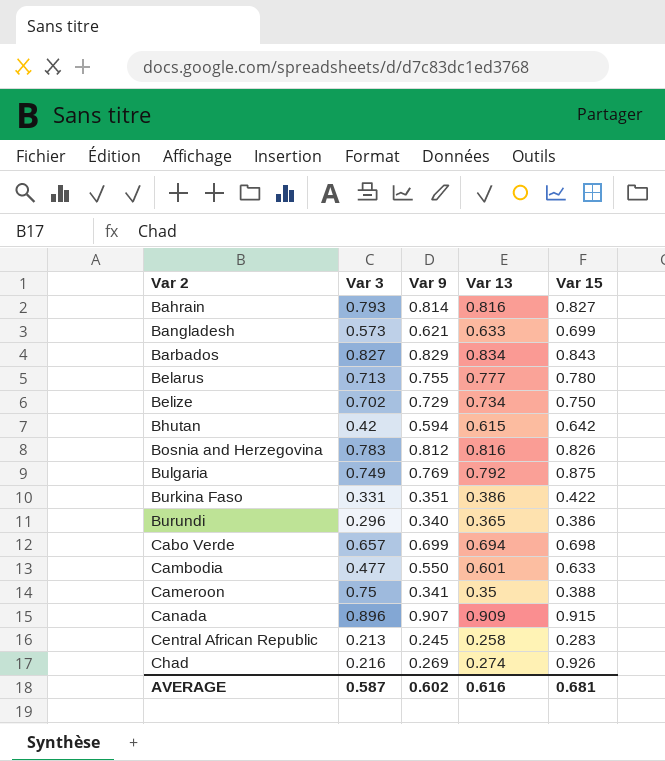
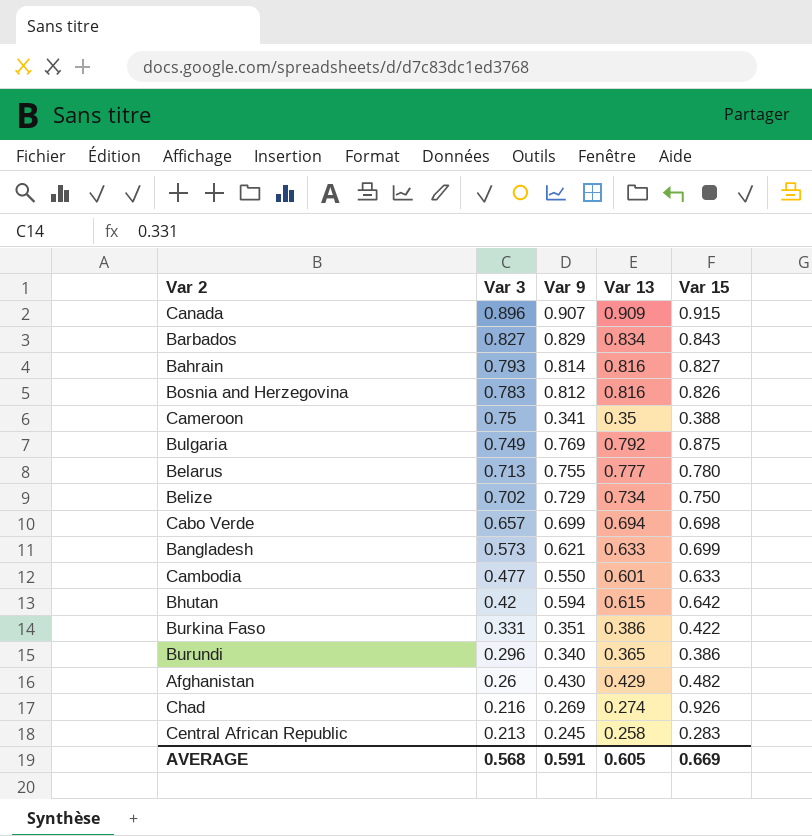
row order: Var 2 ascending -> Var 3 descending
row Afghanistan: none -> 0.26 | 0.430 | 0.429 | 0.482
AVERAGE | Var 3: 0.587 -> 0.568
AVERAGE | Var 9: 0.602 -> 0.591
AVERAGE | Var 13: 0.616 -> 0.605
AVERAGE | Var 15: 0.681 -> 0.669

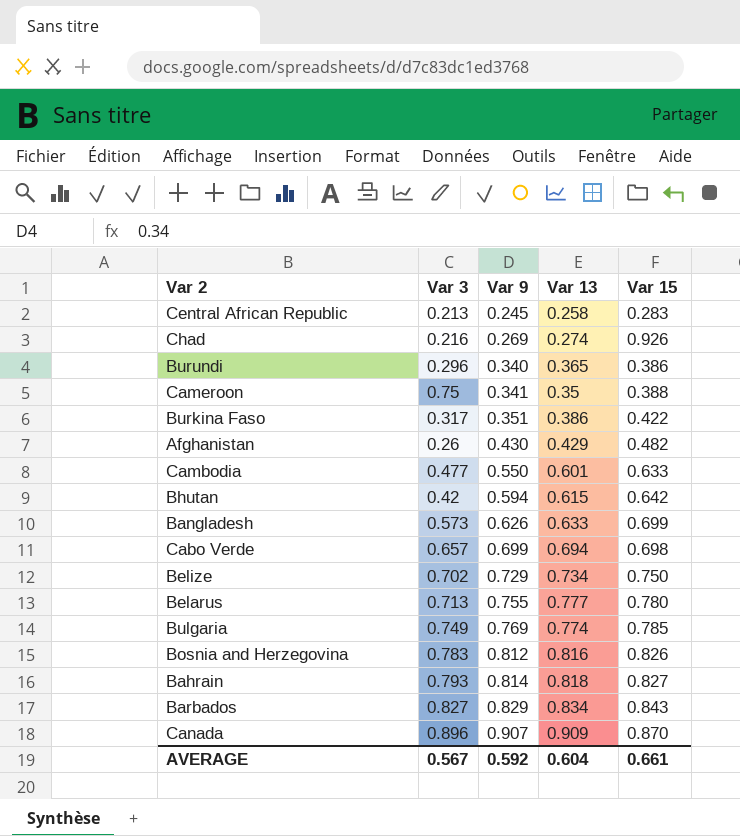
row order: Var 3 descending -> Var 9 ascending
Burkina Faso | Var 3: 0.331 -> 0.317
Bangladesh | Var 9: 0.621 -> 0.626
Bulgaria | Var 13: 0.792 -> 0.774
Bulgaria | Var 15: 0.875 -> 0.785
Bahrain | Var 13: 0.816 -> 0.818
Canada | Var 15: 0.915 -> 0.870
AVERAGE | Var 3: 0.568 -> 0.567
AVERAGE | Var 9: 0.591 -> 0.592
AVERAGE | Var 13: 0.605 -> 0.604
AVERAGE | Var 15: 0.669 -> 0.661

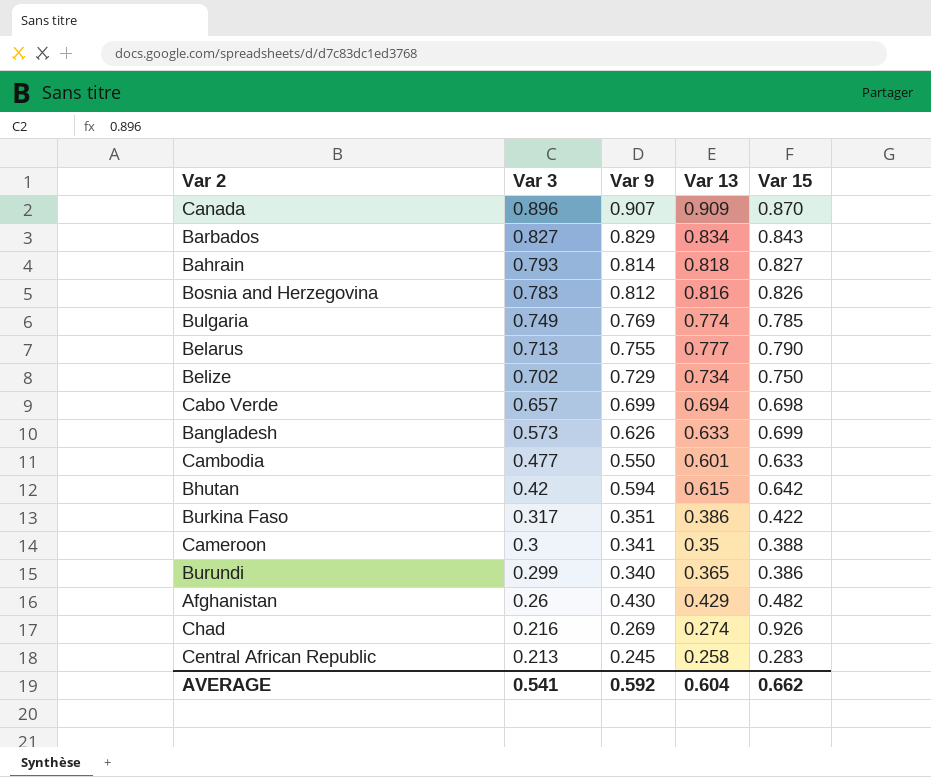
row order: Var 9 ascending -> Var 3 descending
Belarus | Var 15: 0.780 -> 0.790
Cameroon | Var 3: 0.75 -> 0.3
Burundi | Var 3: 0.296 -> 0.299
AVERAGE | Var 3: 0.567 -> 0.541
AVERAGE | Var 15: 0.661 -> 0.662

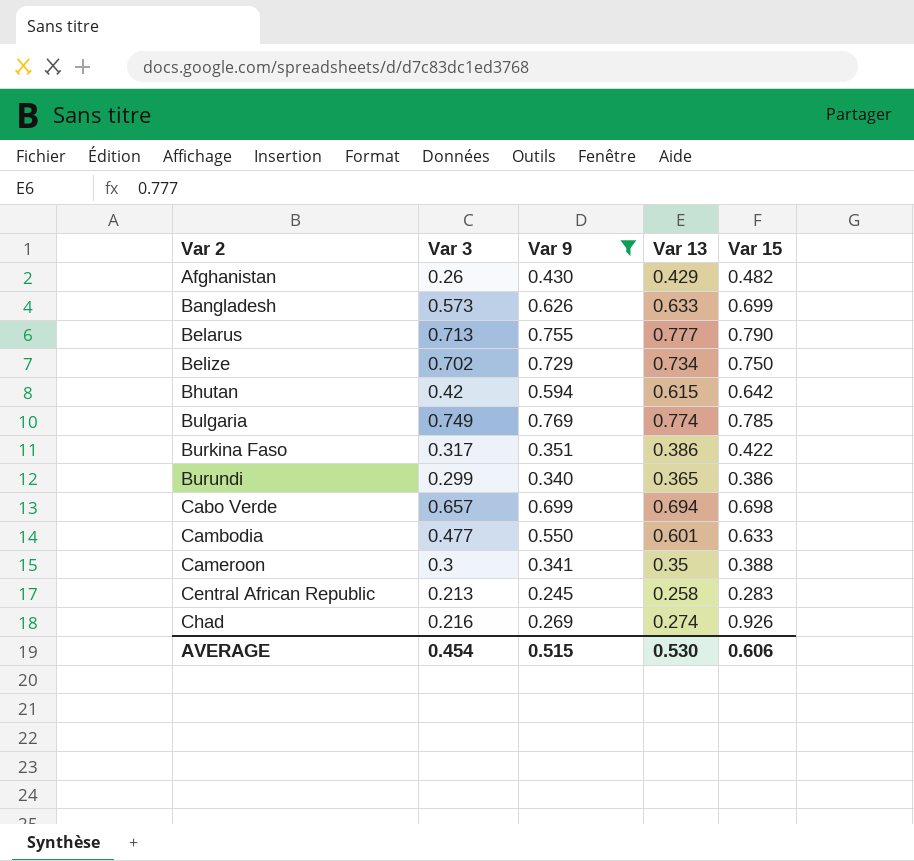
filter: none -> Var 9 <= 0.769
row order: Var 3 descending -> Var 2 ascending
AVERAGE | Var 3: 0.541 -> 0.454
AVERAGE | Var 9: 0.592 -> 0.515
AVERAGE | Var 13: 0.604 -> 0.530
AVERAGE | Var 15: 0.662 -> 0.606

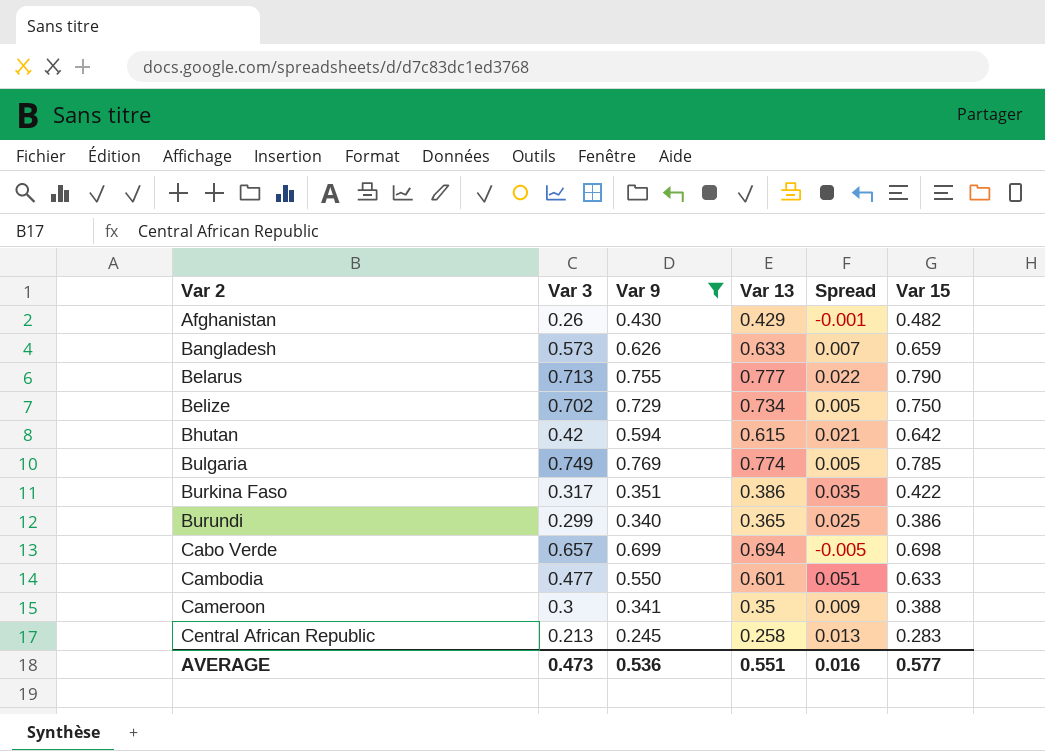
column Spread | formula: none -> [Var 13] - [Var 9]
row Chad: 0.216 | 0.269 | 0.274 | 0.926 -> none
Bangladesh | Var 15: 0.699 -> 0.659
AVERAGE | Var 3: 0.454 -> 0.473
AVERAGE | Var 9: 0.515 -> 0.536
AVERAGE | Var 13: 0.530 -> 0.551
AVERAGE | Var 15: 0.606 -> 0.577

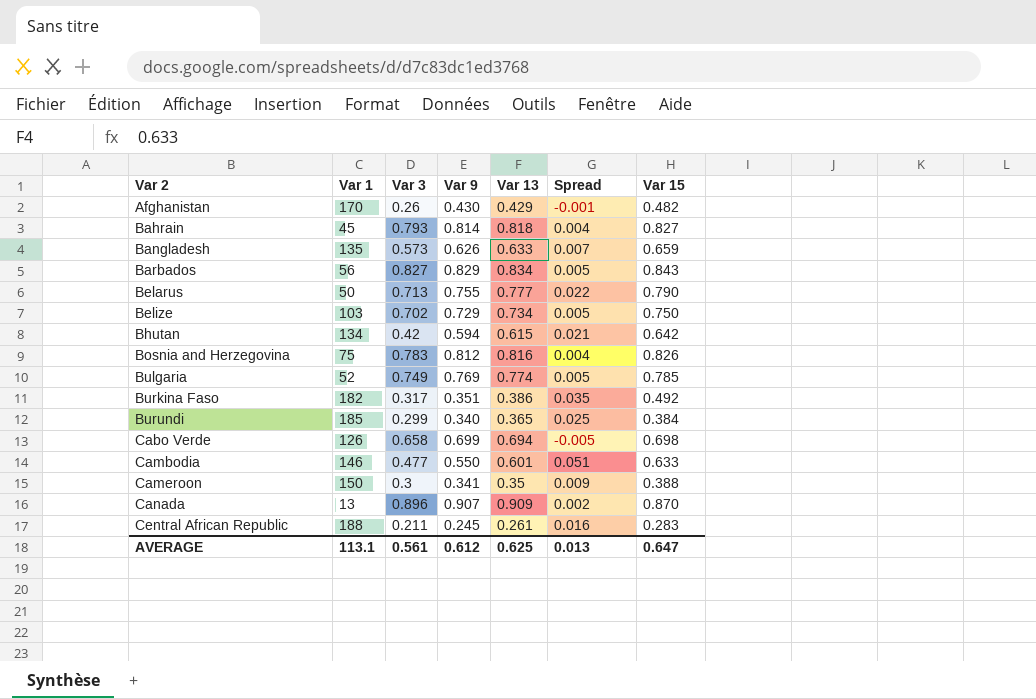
filter: Var 9 <= 0.769 -> none
column Var 1 | position: none -> 2
Burkina Faso | Var 15: 0.422 -> 0.492
Burundi | Var 15: 0.386 -> 0.384
Cabo Verde | Var 3: 0.657 -> 0.658
Central African Republic | Var 3: 0.213 -> 0.211
Central African Republic | Var 13: 0.258 -> 0.261
Central African Republic | Spread: 0.013 -> 0.016
AVERAGE | Var 3: 0.473 -> 0.561
AVERAGE | Var 9: 0.536 -> 0.612
AVERAGE | Var 13: 0.551 -> 0.625
AVERAGE | Spread: 0.016 -> 0.013
AVERAGE | Var 15: 0.577 -> 0.647

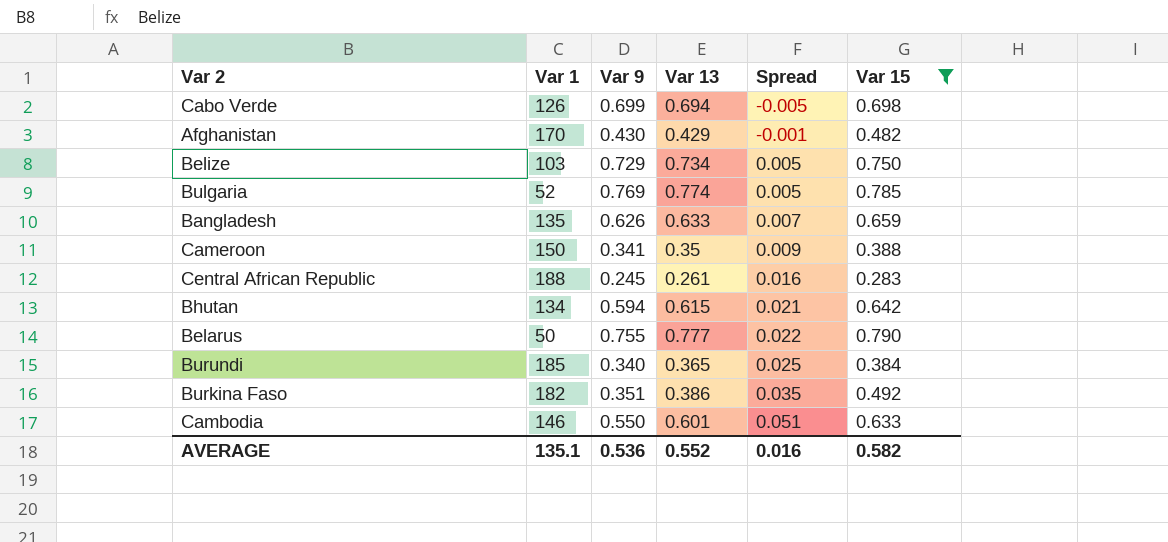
filter: none -> Var 15 <= 0.790
row order: Var 2 ascending -> Spread ascending
column Var 3 | position: 3 -> none
AVERAGE | Var 1: 113.1 -> 135.1
AVERAGE | Var 9: 0.612 -> 0.536
AVERAGE | Var 13: 0.625 -> 0.552
AVERAGE | Spread: 0.013 -> 0.016
AVERAGE | Var 15: 0.647 -> 0.582

